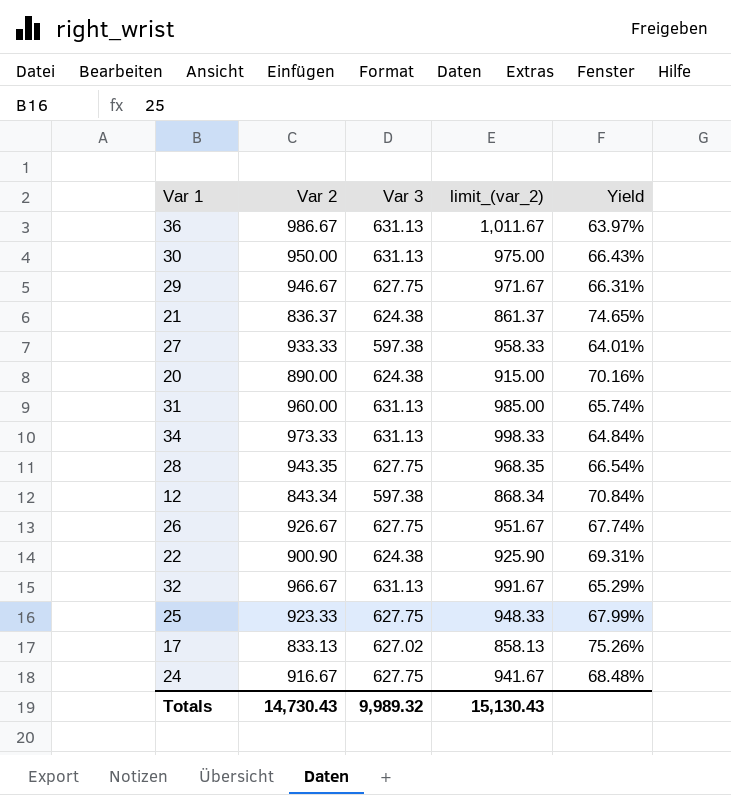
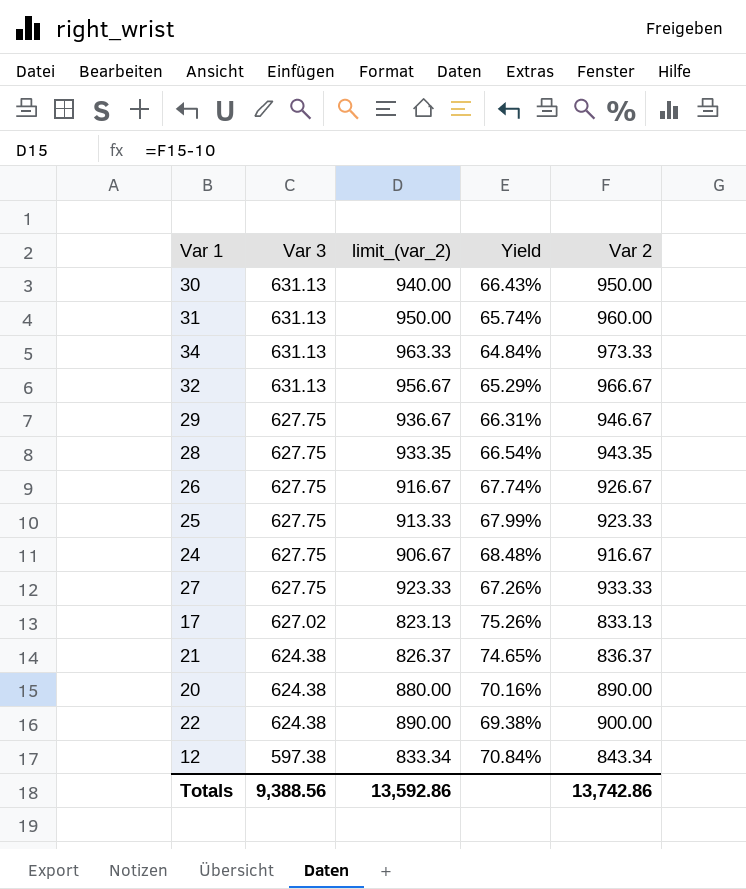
row order: none -> Var 3 descending
column limit_(var_2) | formula: [Var 2] + 25 -> [Var 2] - 10
column Var 2 | position: 2 -> 5
row 36: 986.67 | 631.13 | 1,011.67 | 63.97% -> none
27 | Var 3: 597.38 -> 627.75
27 | Yield: 64.01% -> 67.26%
22 | Yield: 69.31% -> 69.38%
22 | Var 2: 900.90 -> 900.00
Totals | Var 3: 9,989.32 -> 9,388.56
Totals | limit_(var_2): 15,130.43 -> 13,592.86
Totals | Var 2: 14,730.43 -> 13,742.86

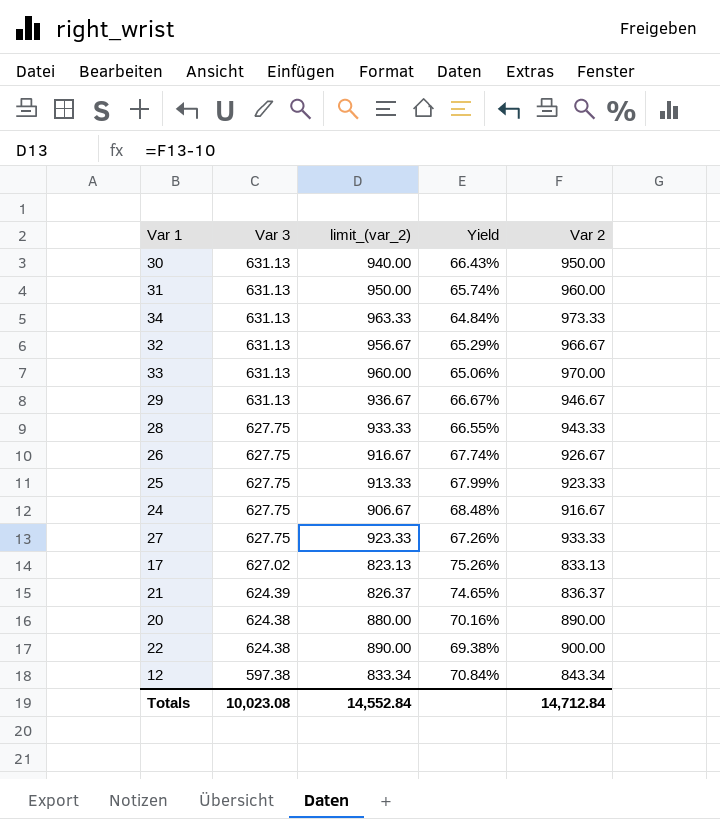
row 33: none -> 631.13 | 960.00 | 65.06% | 970.00
29 | Var 3: 627.75 -> 631.13
29 | Yield: 66.31% -> 66.67%
28 | limit_(var_2): 933.35 -> 933.33
28 | Yield: 66.54% -> 66.55%
28 | Var 2: 943.35 -> 943.33
21 | Var 3: 624.38 -> 624.39
Totals | Var 3: 9,388.56 -> 10,023.08
Totals | limit_(var_2): 13,592.86 -> 14,552.84
Totals | Var 2: 13,742.86 -> 14,712.84

